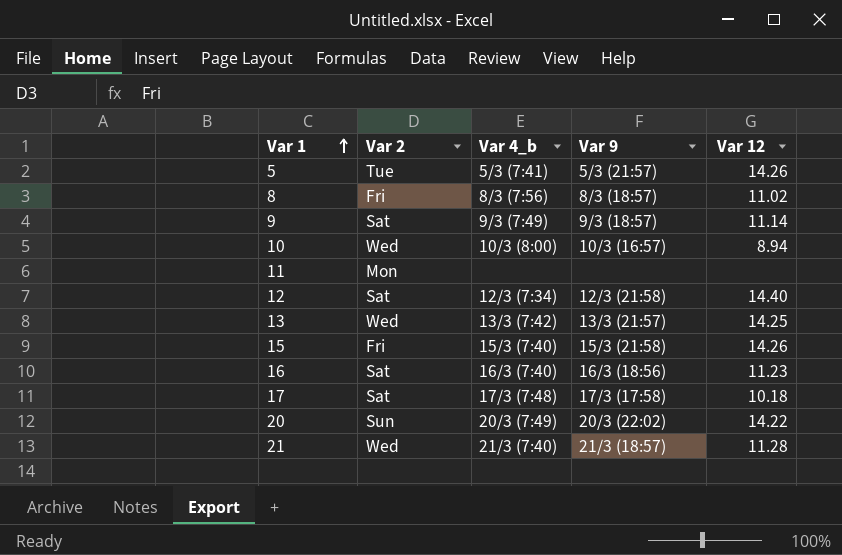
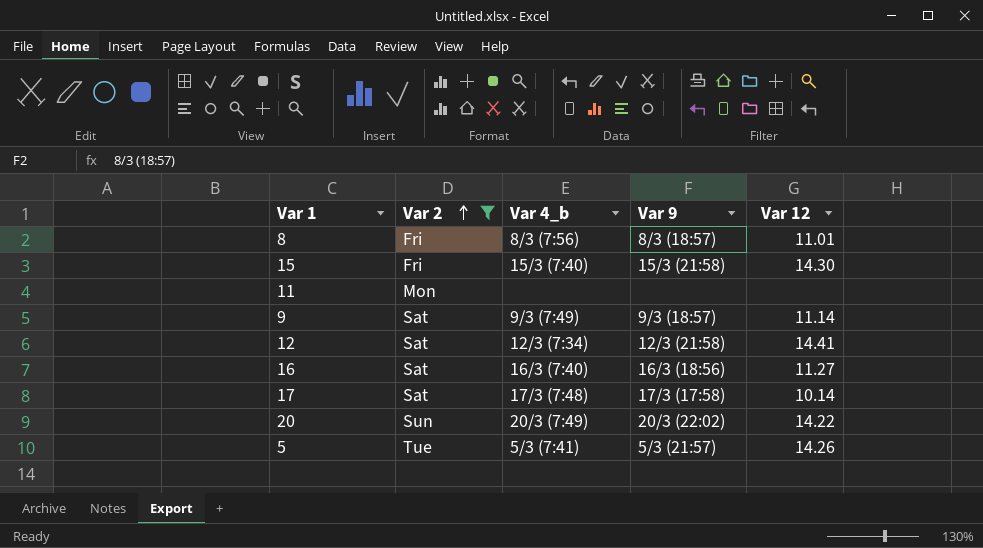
filter: none -> Var 2 != Wed
row order: Var 1 ascending -> Var 2 ascending
8 | Var 12: 11.02 -> 11.01
15 | Var 12: 14.26 -> 14.30
12 | Var 12: 14.40 -> 14.41
16 | Var 12: 11.23 -> 11.27
17 | Var 12: 10.18 -> 10.14

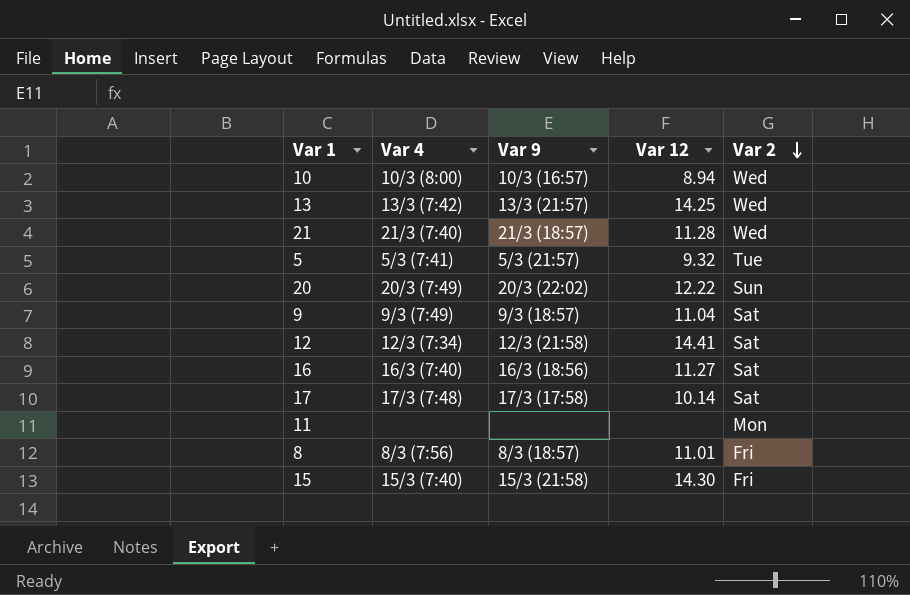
filter: Var 2 != Wed -> none
row order: Var 2 ascending -> Var 2 descending
column name: Var 4_b -> Var 4
column Var 2 | position: 2 -> 5
5 | Var 12: 14.26 -> 9.32
20 | Var 12: 14.22 -> 12.22
9 | Var 12: 11.14 -> 11.04

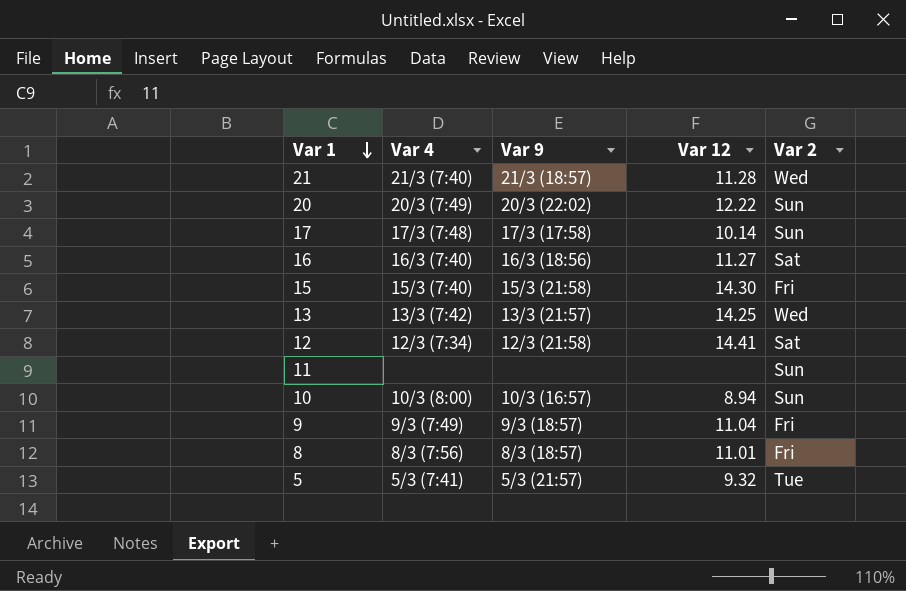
row order: Var 2 descending -> Var 1 descending
17 | Var 2: Sat -> Sun
11 | Var 2: Mon -> Sun
10 | Var 2: Wed -> Sun
9 | Var 2: Sat -> Fri

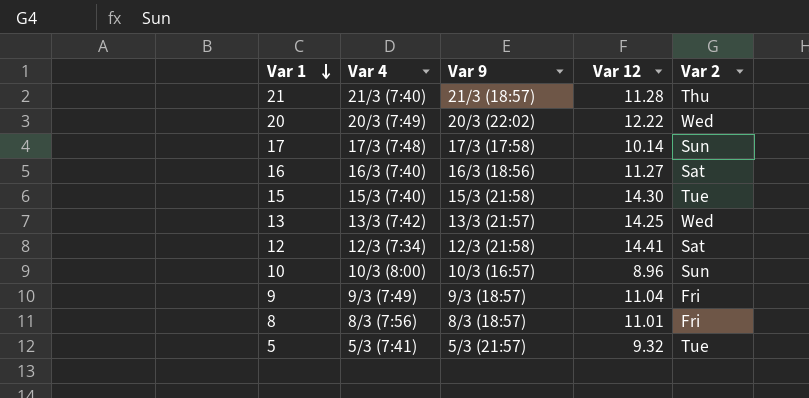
row 11: none | none | none | Sun -> none
21 | Var 2: Wed -> Thu
20 | Var 2: Sun -> Wed
15 | Var 2: Fri -> Tue
10 | Var 12: 8.94 -> 8.96

